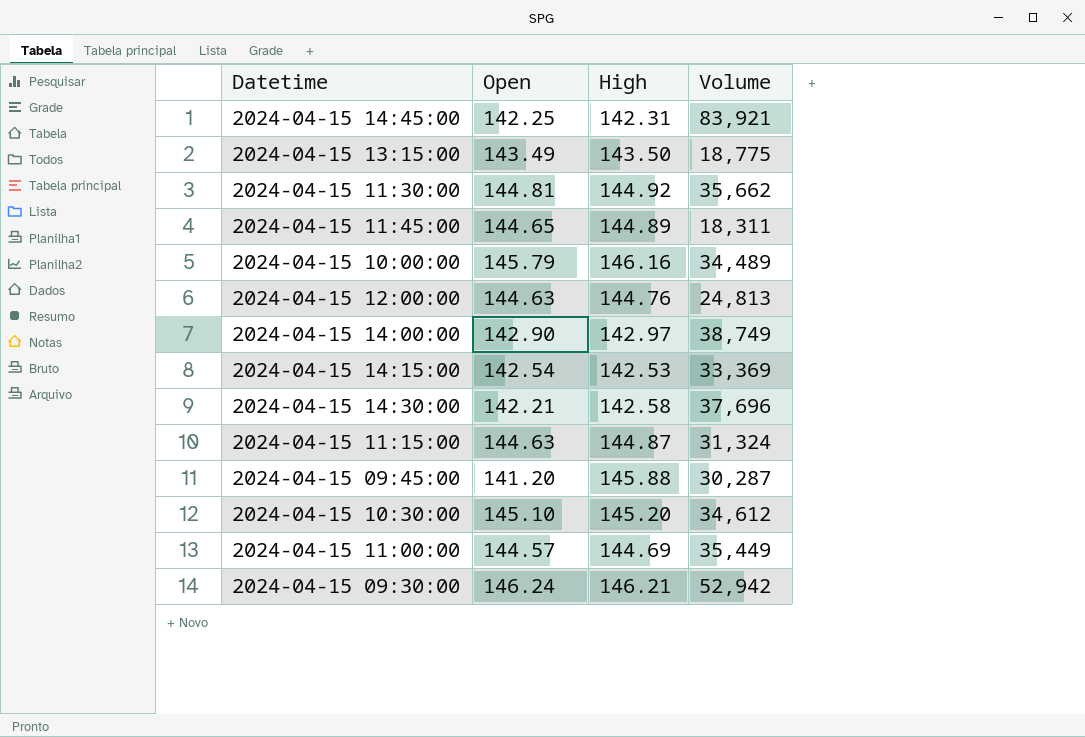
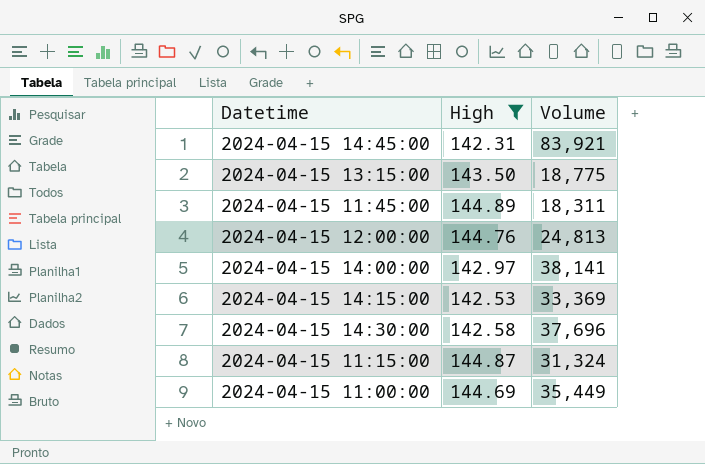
filter: none -> High <= 144.89
column Open | position: 2 -> none
2024-04-15 14:00:00 | Volume: 38,749 -> 38,141

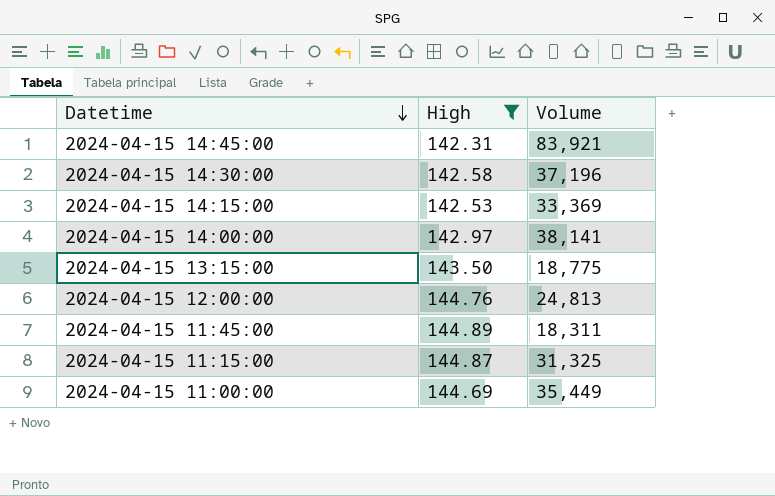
row order: none -> Datetime descending
2024-04-15 14:30:00 | Volume: 37,696 -> 37,196
2024-04-15 11:15:00 | Volume: 31,324 -> 31,325

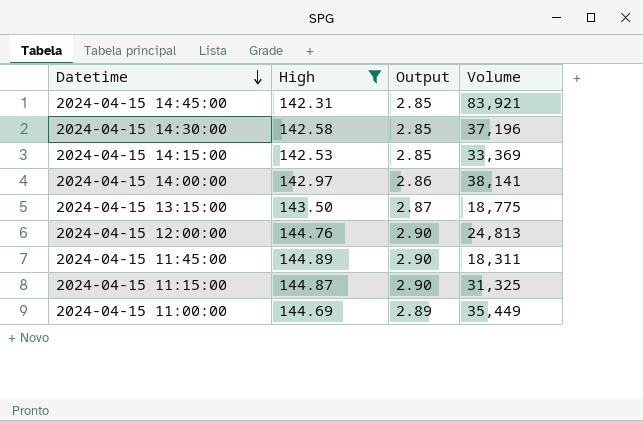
column Output | formula: none -> [High] * 0.02

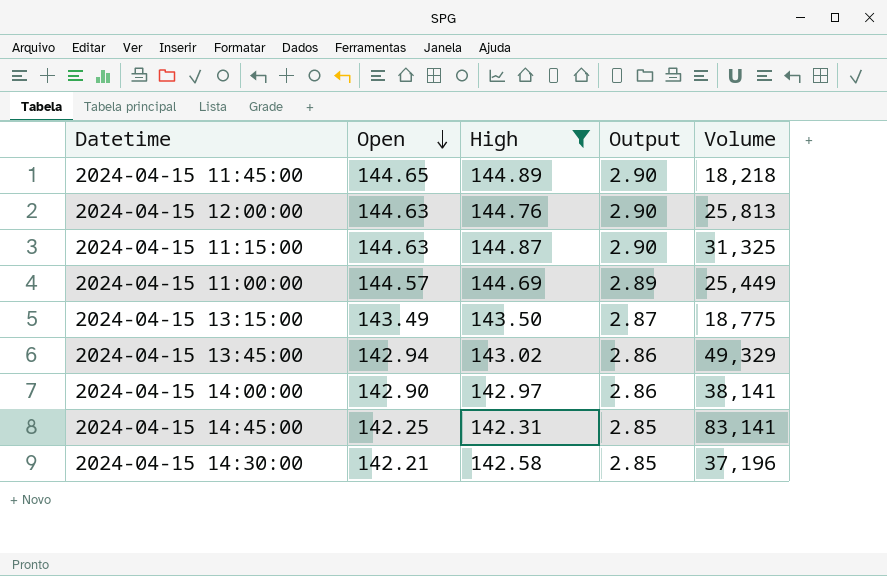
row order: Datetime descending -> Open descending
column Open | position: none -> 2
row 2024-04-15 14:15:00: 142.53 | 2.85 | 33,369 -> none
2024-04-15 11:45:00 | Volume: 18,311 -> 18,218
2024-04-15 12:00:00 | Volume: 24,813 -> 25,813
2024-04-15 11:00:00 | Volume: 35,449 -> 25,449
row 2024-04-15 13:45:00: none -> 142.94 | 143.02 | 2.86 | 49,329
2024-04-15 14:45:00 | Volume: 83,921 -> 83,141

